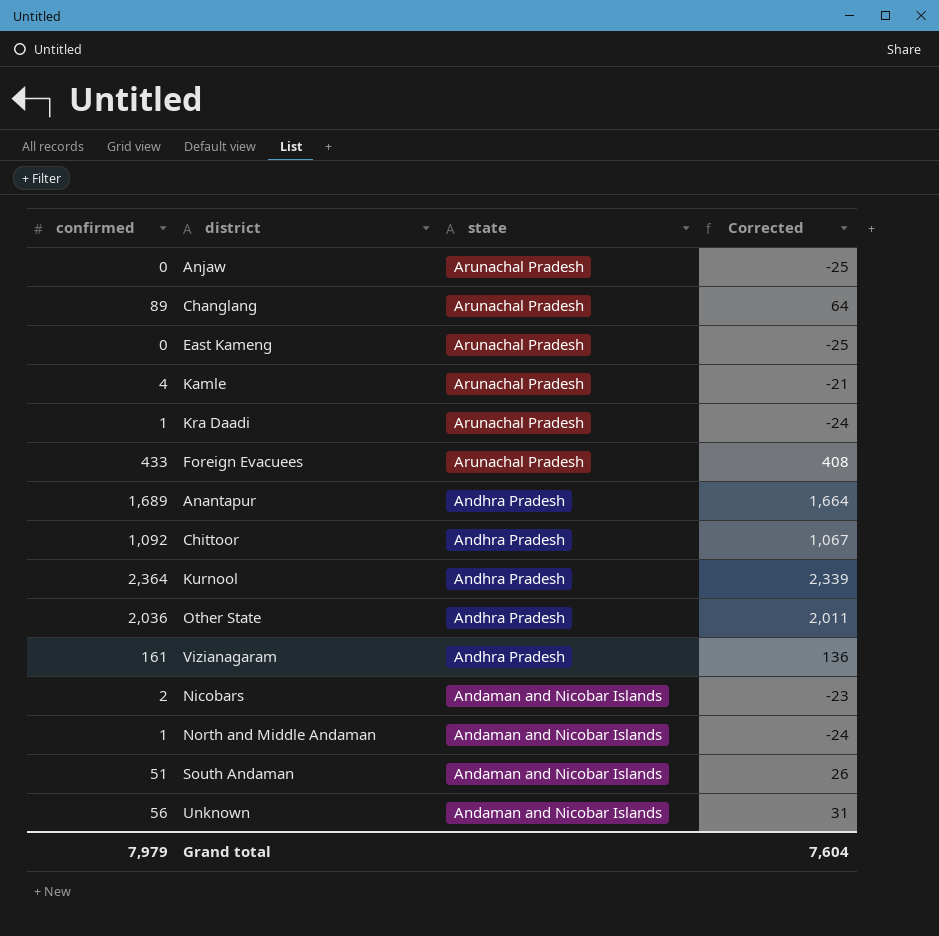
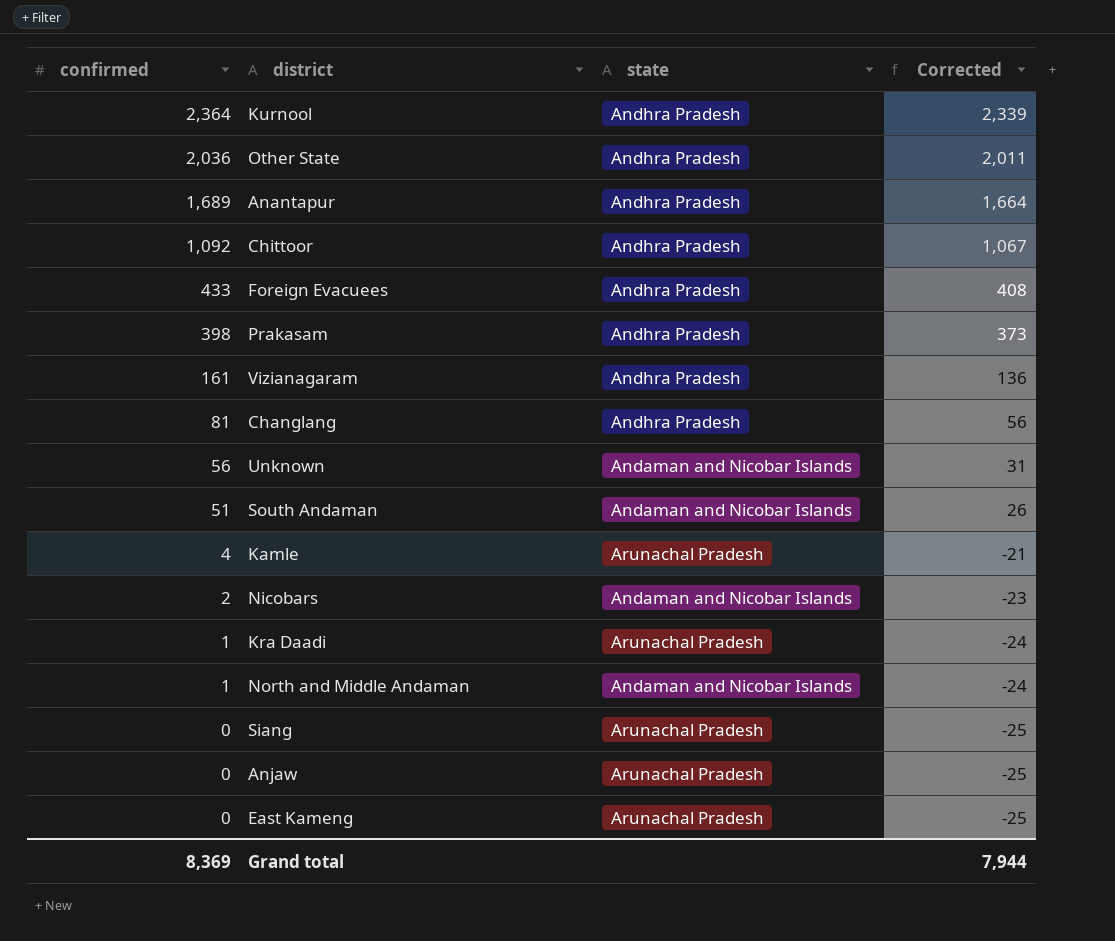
row order: state descending -> confirmed descending
Foreign Evacuees | state: Arunachal Pradesh -> Andhra Pradesh
row Prakasam: none -> 398 | Andhra Pradesh | 373
Changlang | confirmed: 89 -> 81
Changlang | state: Arunachal Pradesh -> Andhra Pradesh
Changlang | Corrected: 64 -> 56
row Siang: none -> 0 | Arunachal Pradesh | -25
Grand total | confirmed: 7,979 -> 8,369
Grand total | Corrected: 7,604 -> 7,944

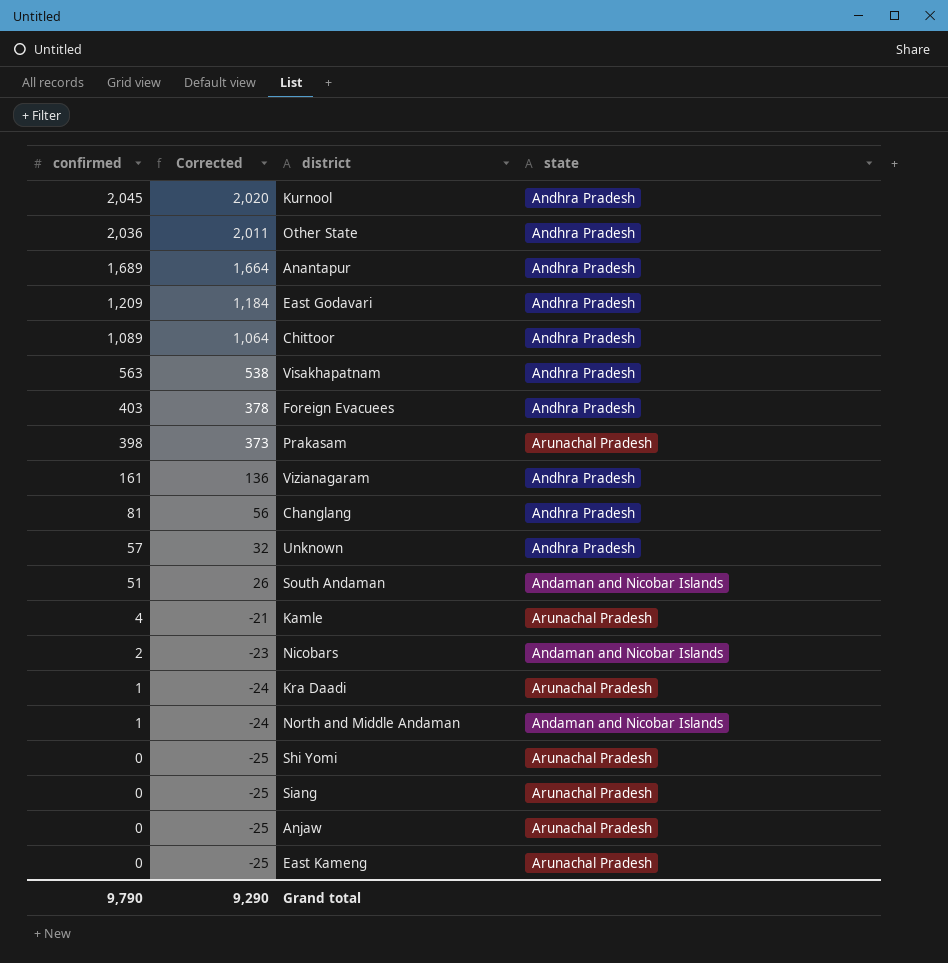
column Corrected | position: 4 -> 2
Kurnool | confirmed: 2,364 -> 2,045
Kurnool | Corrected: 2,339 -> 2,020
row East Godavari: none -> 1,209 | 1,184 | Andhra Pradesh
Chittoor | confirmed: 1,092 -> 1,089
Chittoor | Corrected: 1,067 -> 1,064
row Visakhapatnam: none -> 563 | 538 | Andhra Pradesh
Foreign Evacuees | confirmed: 433 -> 403
Foreign Evacuees | Corrected: 408 -> 378
Prakasam | state: Andhra Pradesh -> Arunachal Pradesh
Unknown | confirmed: 56 -> 57
Unknown | Corrected: 31 -> 32
Unknown | state: Andaman and Nicobar Islands -> Andhra Pradesh
row Shi Yomi: none -> 0 | -25 | Arunachal Pradesh
Grand total | confirmed: 8,369 -> 9,790
Grand total | Corrected: 7,944 -> 9,290

